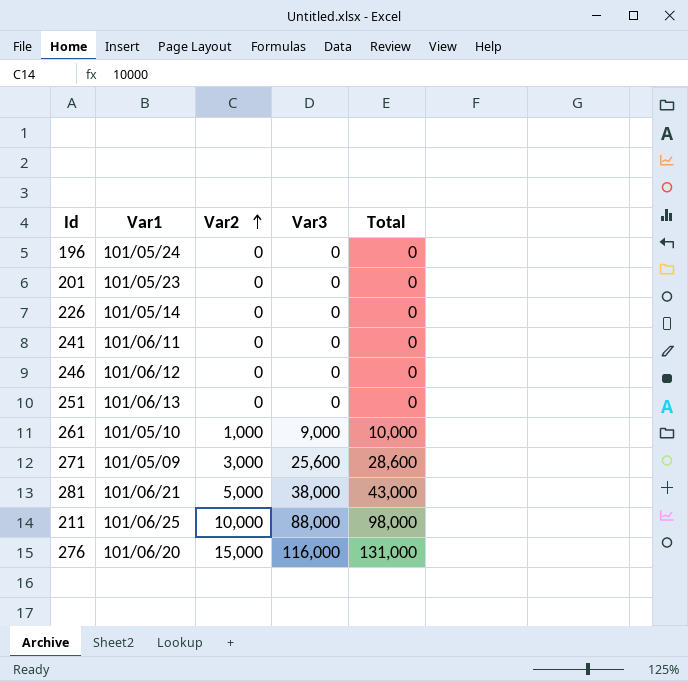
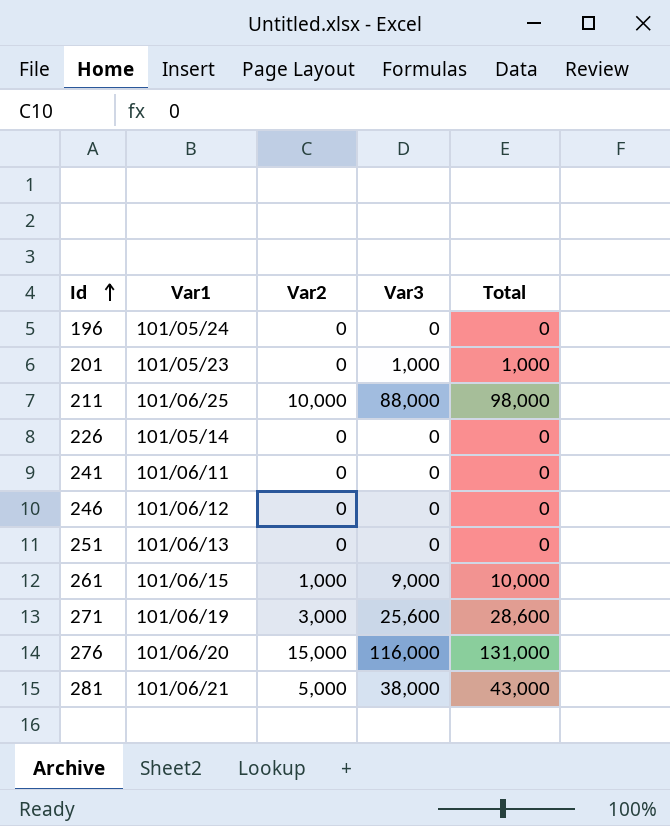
row order: Var2 ascending -> Id ascending
201 | Var3: 0 -> 1,000
201 | Total: 0 -> 1,000
261 | Var1: 101/05/10 -> 101/06/15
271 | Var1: 101/05/09 -> 101/06/19

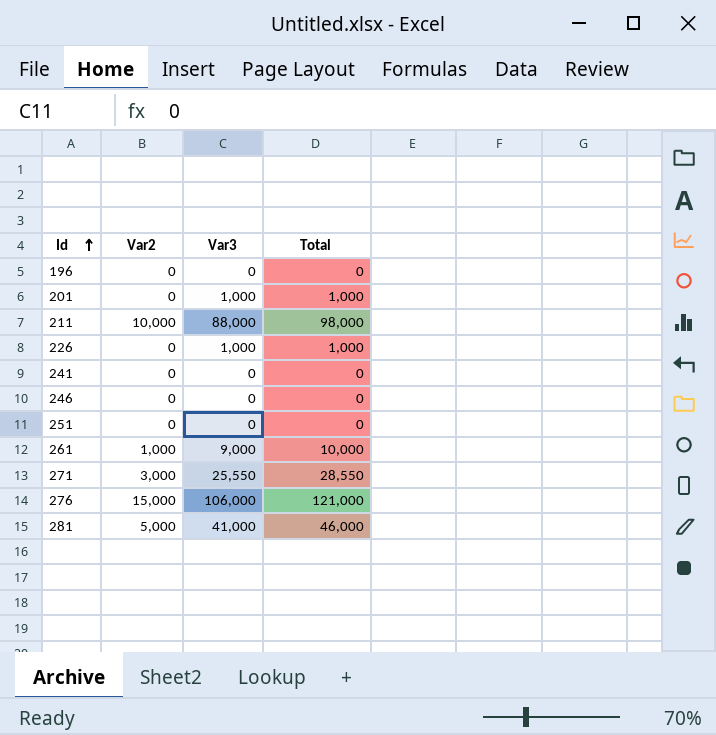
column Var1 | position: 2 -> none
226 | Var3: 0 -> 1,000
226 | Total: 0 -> 1,000
271 | Var3: 25,600 -> 25,550
271 | Total: 28,600 -> 28,550
276 | Var3: 116,000 -> 106,000
276 | Total: 131,000 -> 121,000
281 | Var3: 38,000 -> 41,000
281 | Total: 43,000 -> 46,000

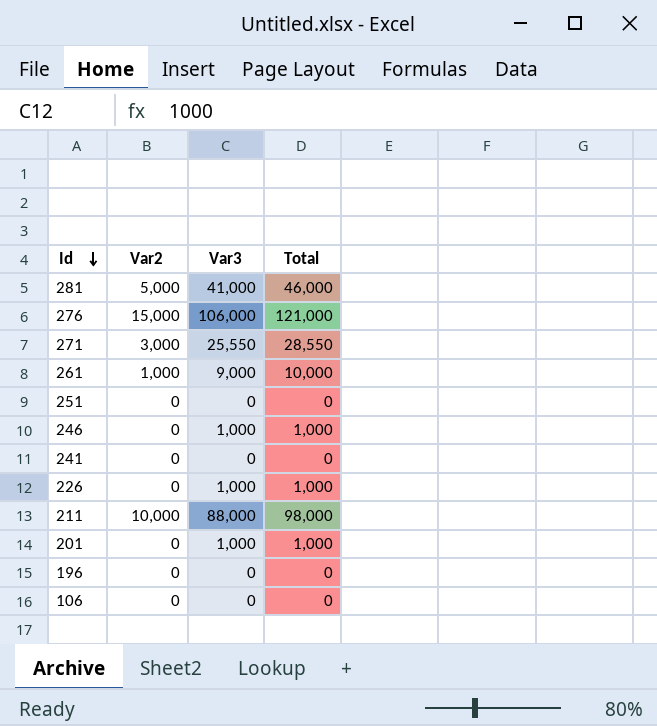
row order: Id ascending -> Id descending
246 | Var3: 0 -> 1,000
246 | Total: 0 -> 1,000
row 106: none -> 0 | 0 | 0

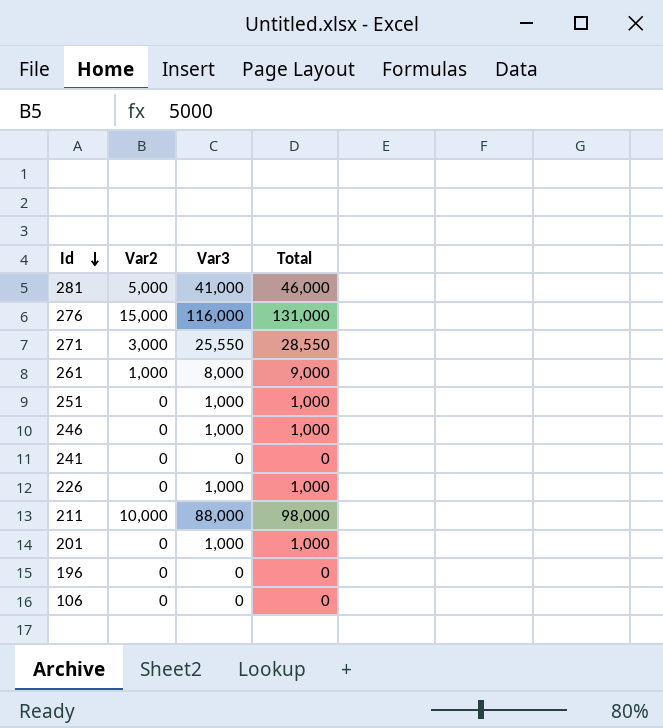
276 | Var3: 106,000 -> 116,000
276 | Total: 121,000 -> 131,000
261 | Var3: 9,000 -> 8,000
261 | Total: 10,000 -> 9,000
251 | Var3: 0 -> 1,000
251 | Total: 0 -> 1,000

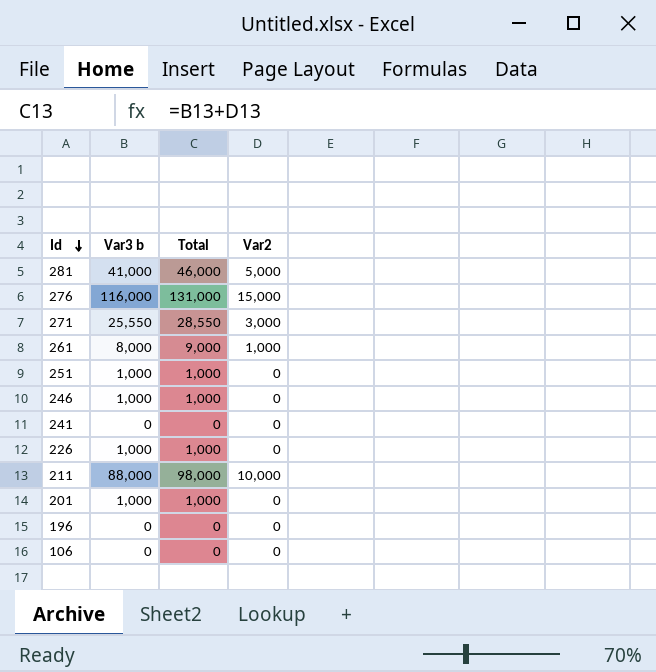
column name: Var3 -> Var3 b
column Var2 | position: 2 -> 4

